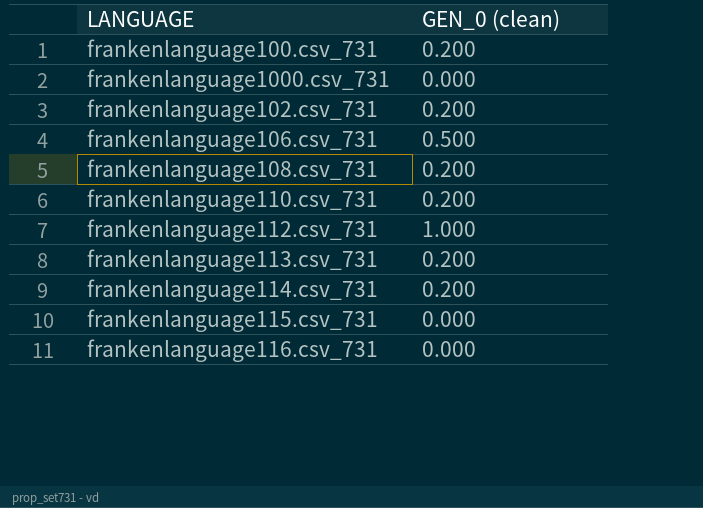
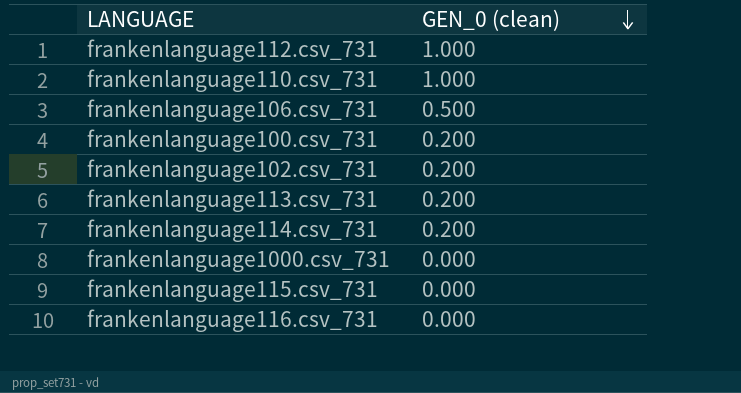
row order: none -> GEN_0 (clean) descending
row frankenlanguage108.csv_731: 0.200 -> none
frankenlanguage110.csv_731 | GEN_0 (clean): 0.200 -> 1.000

